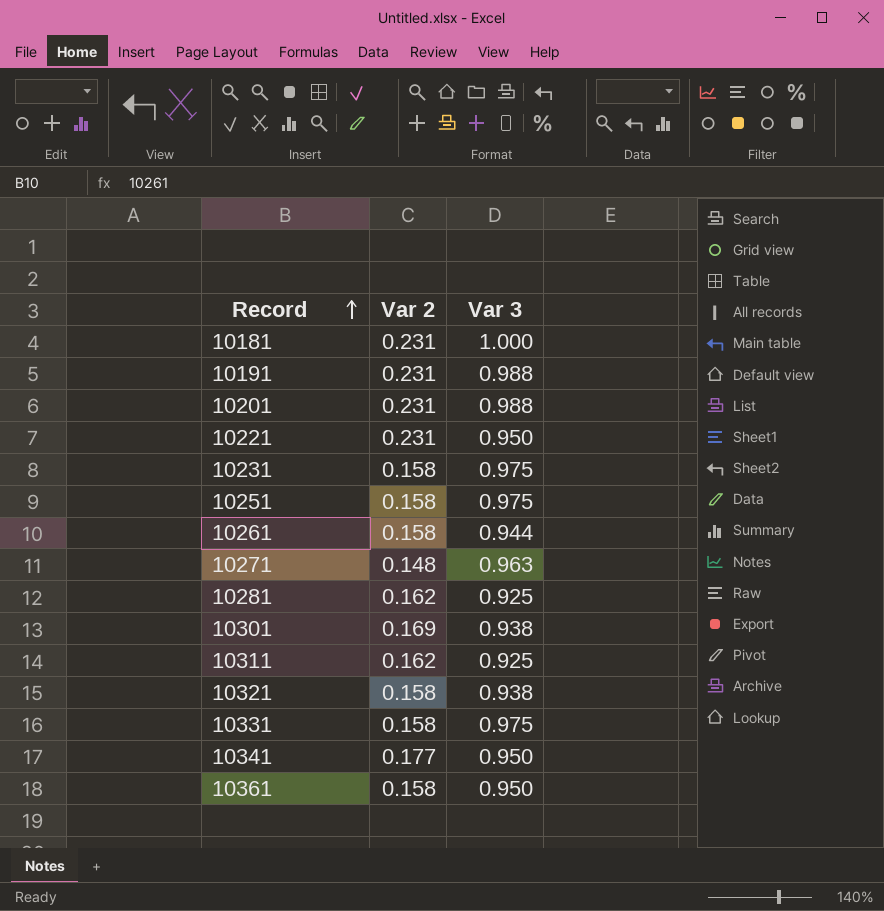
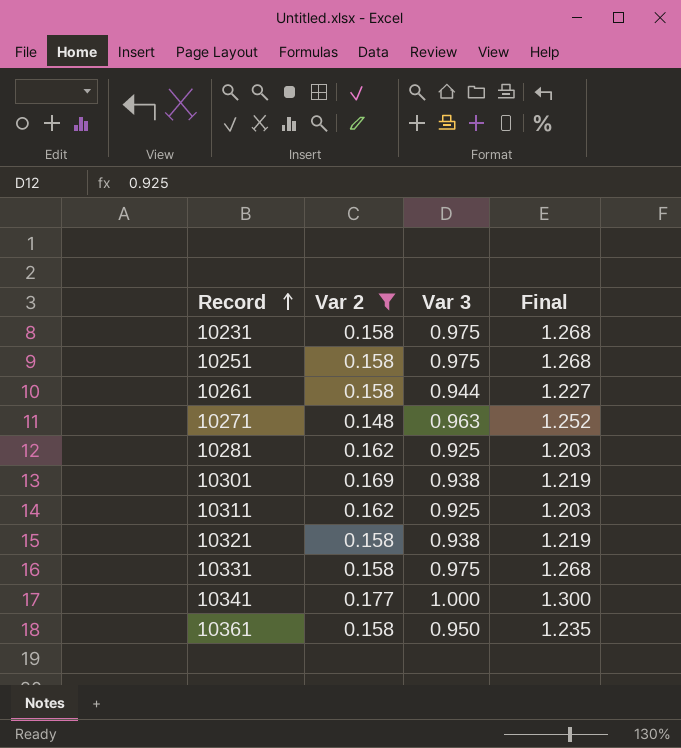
filter: none -> Var 2 != 0.231
column Final | formula: none -> [Var 3] * 1.3
10341 | Var 3: 0.950 -> 1.000

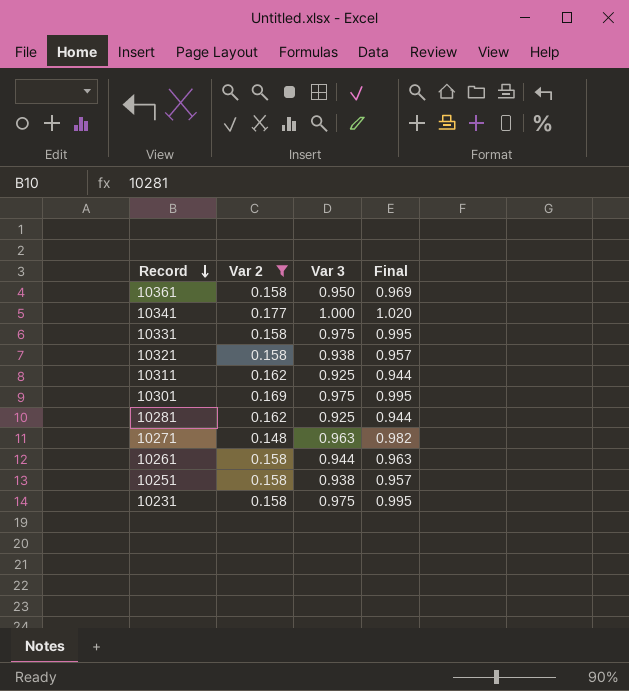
row order: Record ascending -> Record descending
column Final | formula: [Var 3] * 1.3 -> [Var 3] * 1.02
10301 | Var 3: 0.938 -> 0.975
10251 | Var 3: 0.975 -> 0.938

